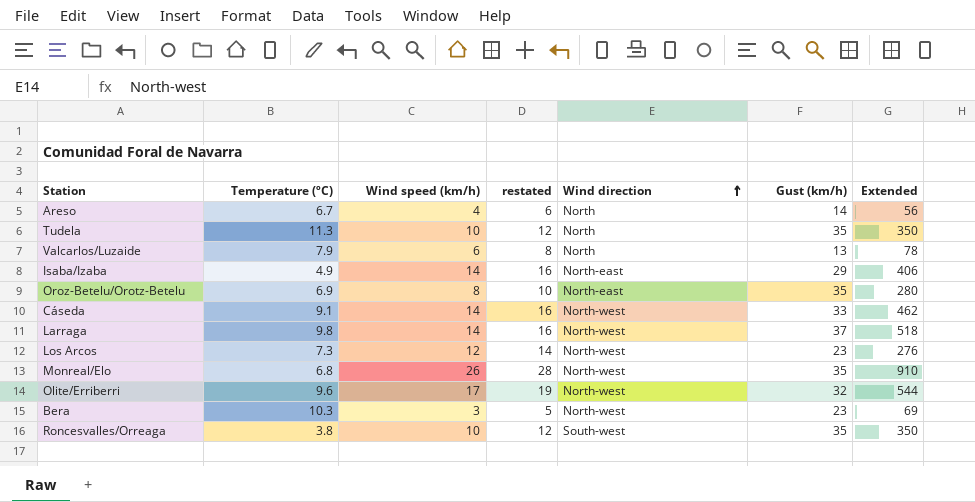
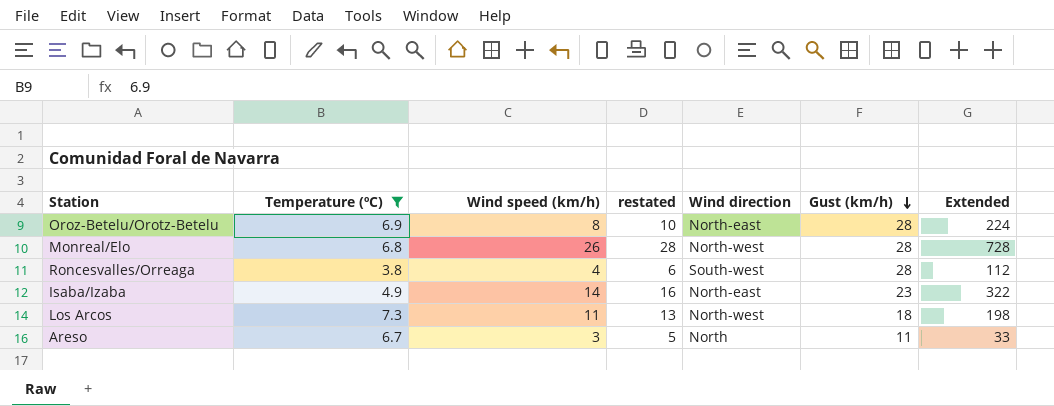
filter: none -> Temperature (ºC) <= 7.3
row order: Wind direction ascending -> Gust (km/h) descending
Oroz-Betelu/Orotz-Betelu | Gust (km/h): 35 -> 28
Oroz-Betelu/Orotz-Betelu | Extended: 280 -> 224
Monreal/Elo | Gust (km/h): 35 -> 28
Monreal/Elo | Extended: 910 -> 728
Roncesvalles/Orreaga | Wind speed (km/h): 10 -> 4
Roncesvalles/Orreaga | restated: 12 -> 6
Roncesvalles/Orreaga | Gust (km/h): 35 -> 28
Roncesvalles/Orreaga | Extended: 350 -> 112
Isaba/Izaba | Gust (km/h): 29 -> 23
Isaba/Izaba | Extended: 406 -> 322
Los Arcos | Wind speed (km/h): 12 -> 11
Los Arcos | restated: 14 -> 13
Los Arcos | Gust (km/h): 23 -> 18
Los Arcos | Extended: 276 -> 198
Areso | Wind speed (km/h): 4 -> 3
Areso | restated: 6 -> 5
Areso | Gust (km/h): 14 -> 11
Areso | Extended: 56 -> 33

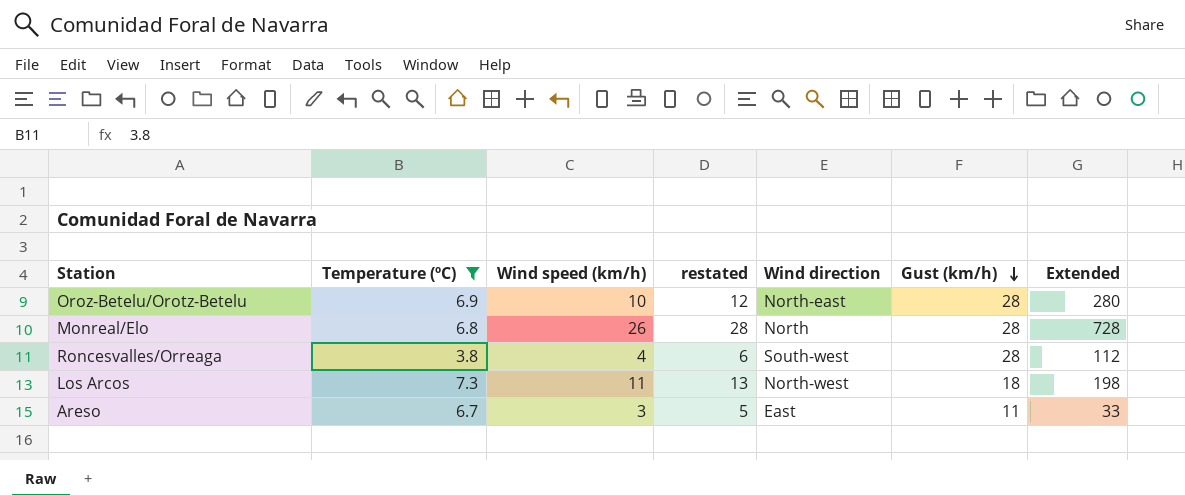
row Isaba/Izaba: 4.9 | 14 | 16 | North-east | 23 | 322 -> none
Oroz-Betelu/Orotz-Betelu | Wind speed (km/h): 8 -> 10
Oroz-Betelu/Orotz-Betelu | restated: 10 -> 12
Oroz-Betelu/Orotz-Betelu | Extended: 224 -> 280
Monreal/Elo | Wind direction: North-west -> North
Areso | Wind direction: North -> East

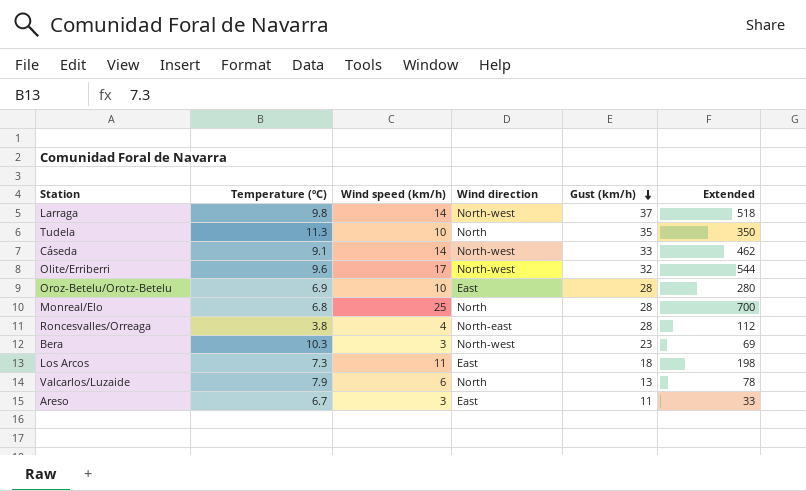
filter: Temperature (ºC) <= 7.3 -> none
column restated | formula: [Wind speed (km/h)] + 2 -> none
Oroz-Betelu/Orotz-Betelu | Wind direction: North-east -> East
Monreal/Elo | Wind speed (km/h): 26 -> 25
Monreal/Elo | Extended: 728 -> 700
Roncesvalles/Orreaga | Wind direction: South-west -> North-east
Los Arcos | Wind direction: North-west -> East

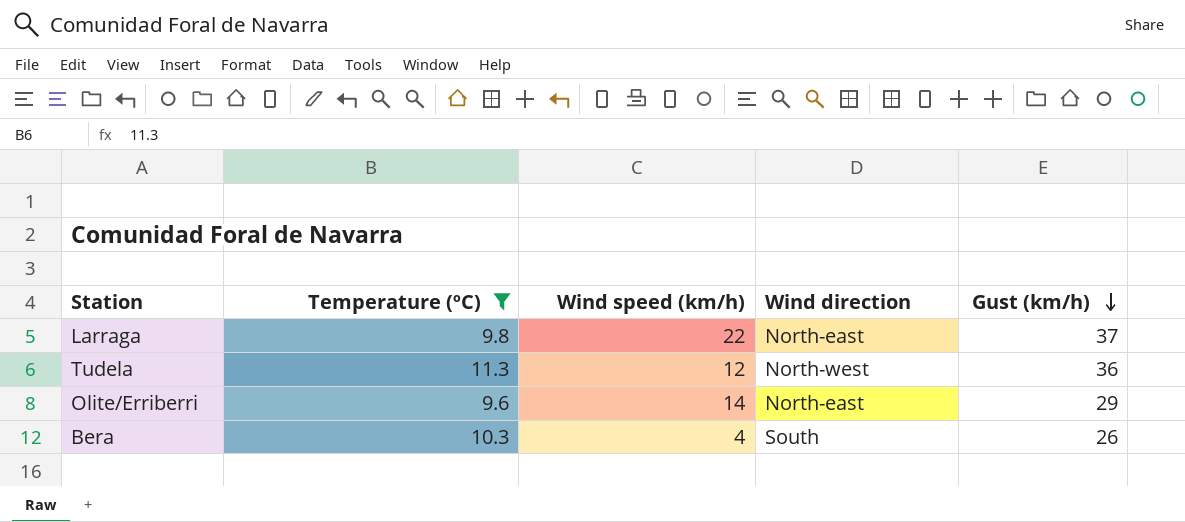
filter: none -> Temperature (ºC) >= 9.6
column Extended | formula: [Wind speed (km/h)] * [Gust (km/h)] -> none
Larraga | Wind speed (km/h): 14 -> 22
Larraga | Wind direction: North-west -> North-east
Tudela | Wind speed (km/h): 10 -> 12
Tudela | Wind direction: North -> North-west
Tudela | Gust (km/h): 35 -> 36
Olite/Erriberri | Wind speed (km/h): 17 -> 14
Olite/Erriberri | Wind direction: North-west -> North-east
Olite/Erriberri | Gust (km/h): 32 -> 29
Bera | Wind speed (km/h): 3 -> 4
Bera | Wind direction: North-west -> South
Bera | Gust (km/h): 23 -> 26

